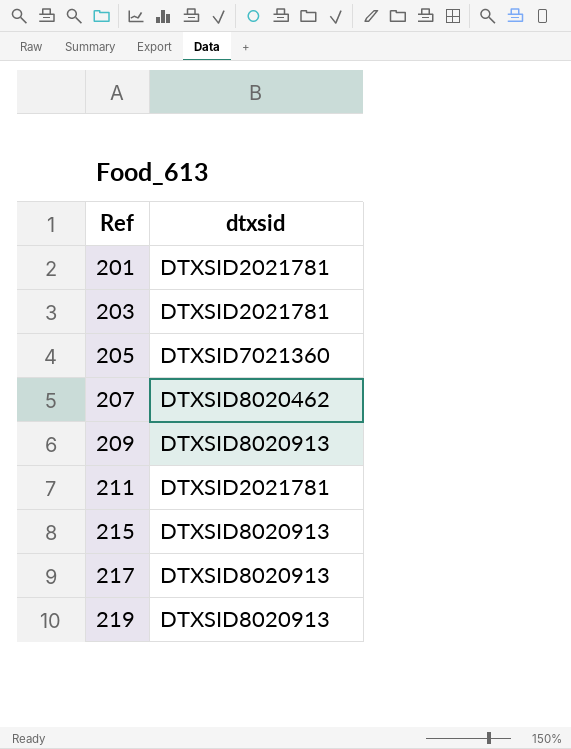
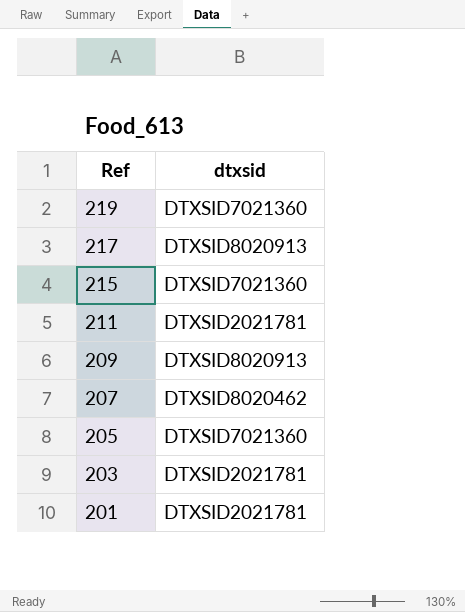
row order: Ref ascending -> Ref descending
219 | dtxsid: DTXSID8020913 -> DTXSID7021360
215 | dtxsid: DTXSID8020913 -> DTXSID7021360

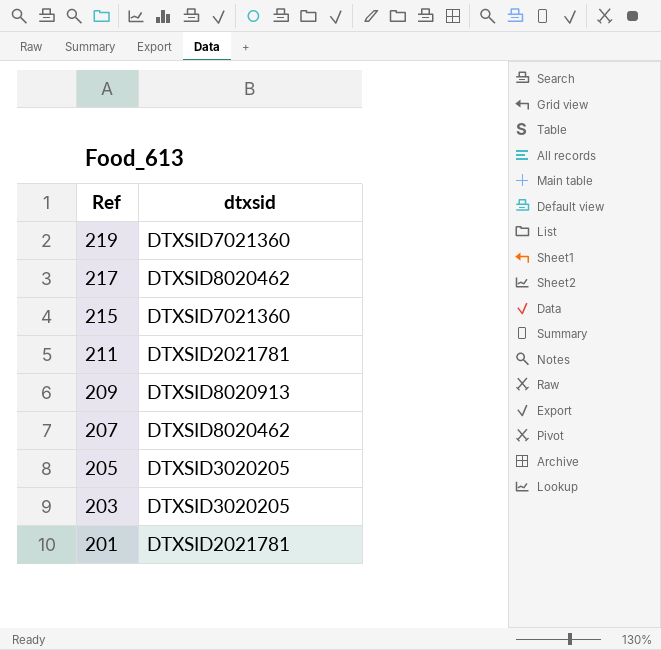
217 | dtxsid: DTXSID8020913 -> DTXSID8020462
205 | dtxsid: DTXSID7021360 -> DTXSID3020205
203 | dtxsid: DTXSID2021781 -> DTXSID3020205

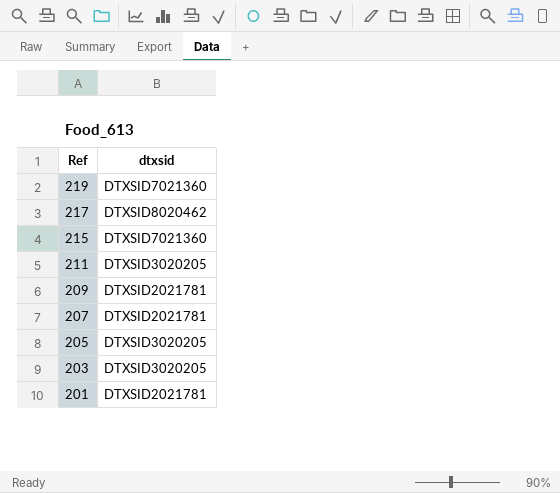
211 | dtxsid: DTXSID2021781 -> DTXSID3020205
209 | dtxsid: DTXSID8020913 -> DTXSID2021781
207 | dtxsid: DTXSID8020462 -> DTXSID2021781

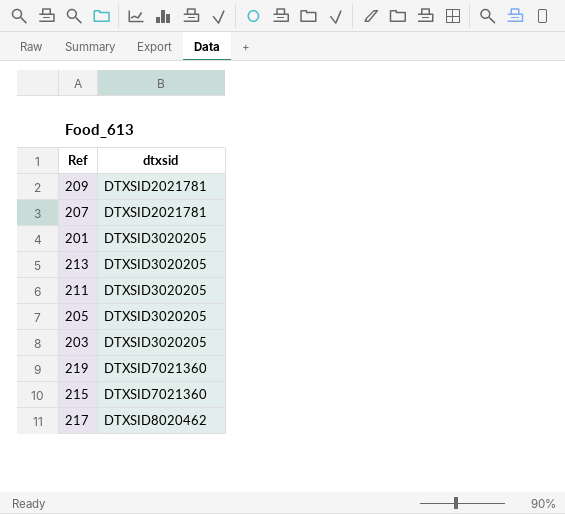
row order: Ref descending -> dtxsid ascending
201 | dtxsid: DTXSID2021781 -> DTXSID3020205
row 213: none -> DTXSID3020205

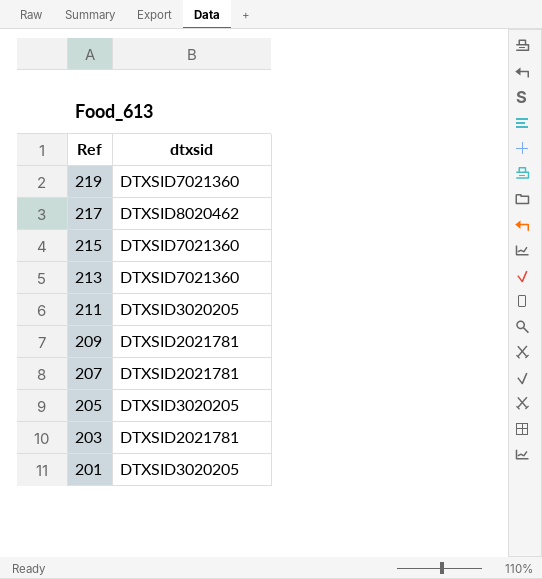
row order: dtxsid ascending -> Ref descending
213 | dtxsid: DTXSID3020205 -> DTXSID7021360
203 | dtxsid: DTXSID3020205 -> DTXSID2021781

